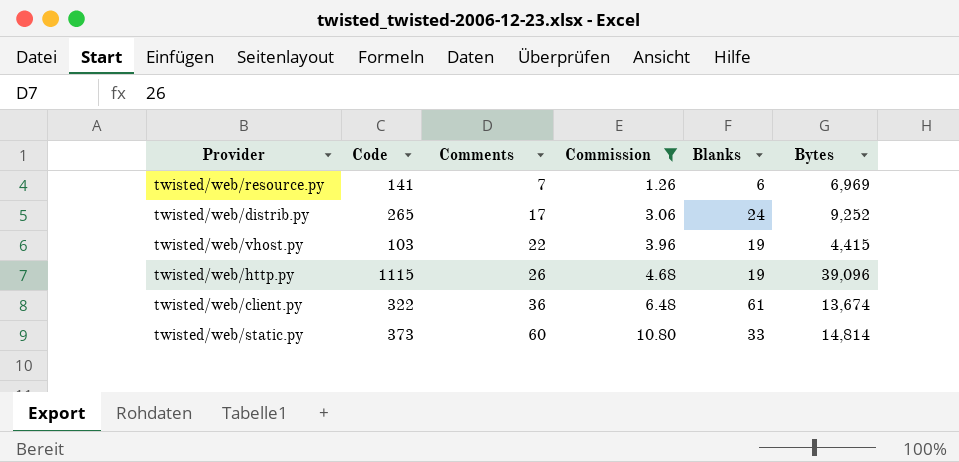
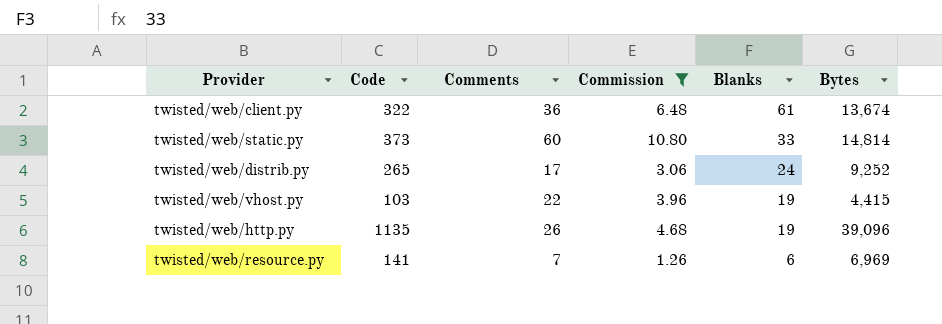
row order: Comments ascending -> Blanks descending
twisted/web/http.py | Code: 1115 -> 1135

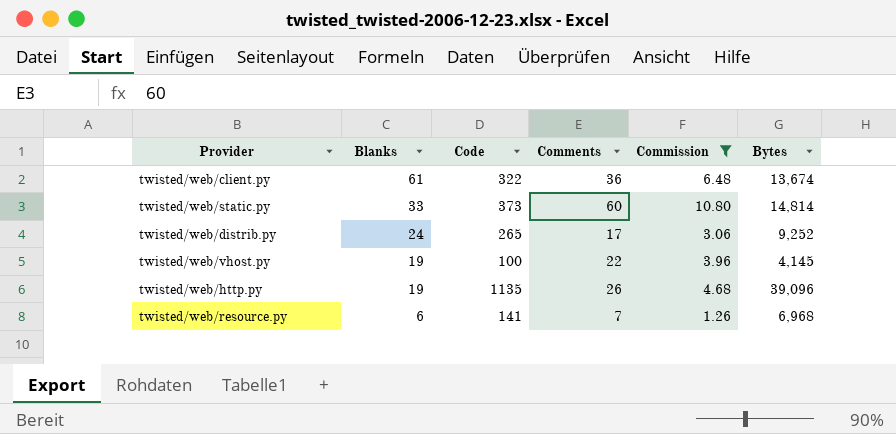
column Blanks | position: 5 -> 2
twisted/web/vhost.py | Code: 103 -> 100
twisted/web/vhost.py | Bytes: 4,415 -> 4,145
twisted/web/resource.py | Bytes: 6,969 -> 6,968

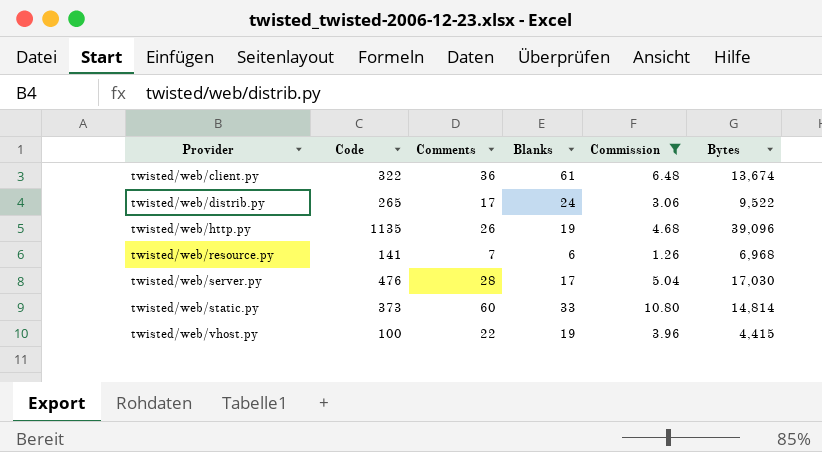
row order: Blanks descending -> Provider ascending
column Blanks | position: 2 -> 4
twisted/web/distrib.py | Bytes: 9,252 -> 9,522
row twisted/web/server.py: none -> 476 | 28 | 17 | 5.04 | 17,030
twisted/web/vhost.py | Bytes: 4,145 -> 4,415

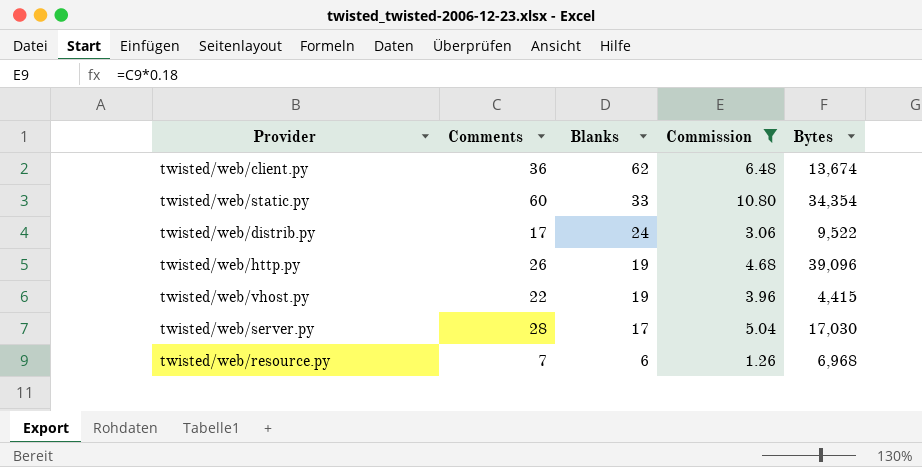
row order: Provider ascending -> Blanks descending
column Code | position: 2 -> none
twisted/web/client.py | Blanks: 61 -> 62
twisted/web/static.py | Bytes: 14,814 -> 34,354

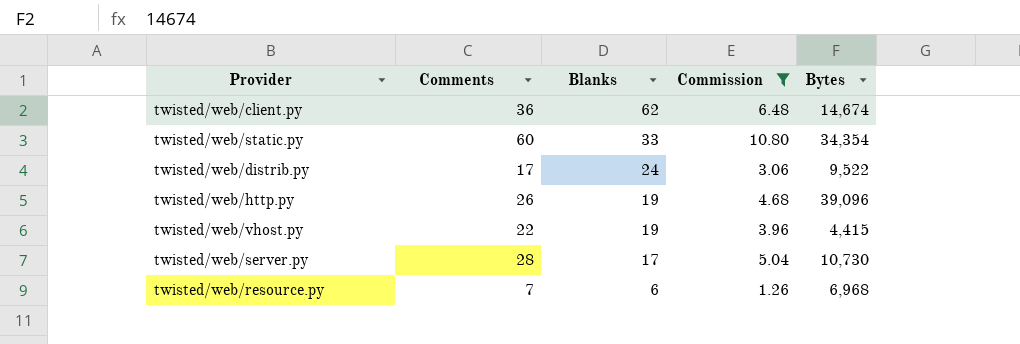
twisted/web/client.py | Bytes: 13,674 -> 14,674
twisted/web/server.py | Bytes: 17,030 -> 10,730

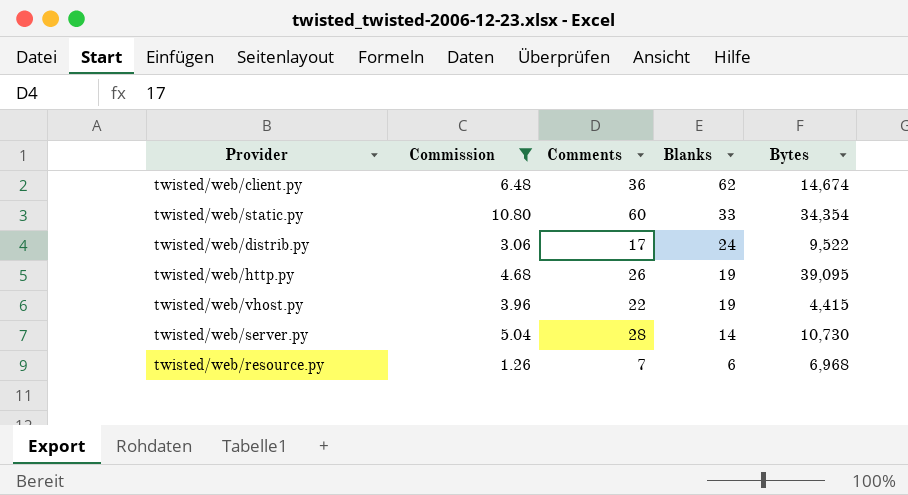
column Commission | position: 4 -> 2
twisted/web/http.py | Bytes: 39,096 -> 39,095
twisted/web/server.py | Blanks: 17 -> 14

